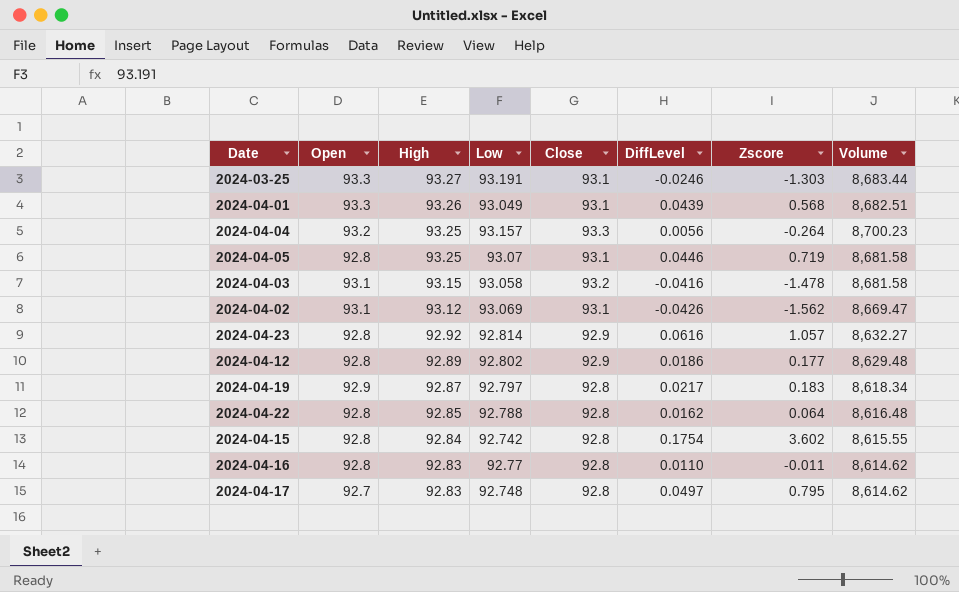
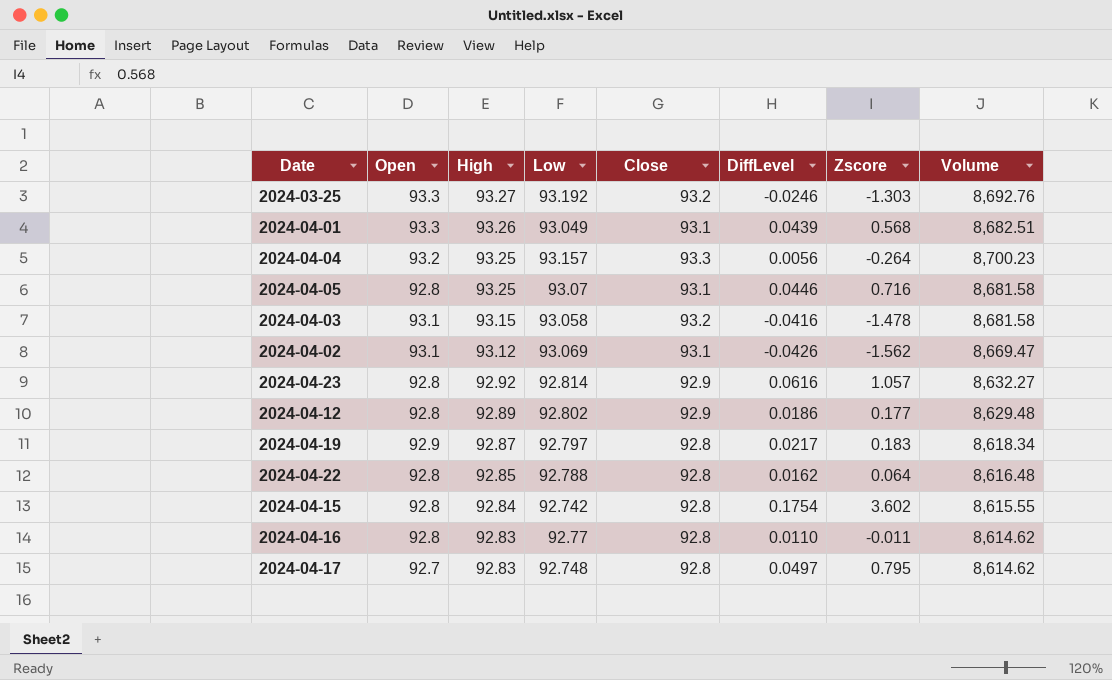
2024-03-25 | Low: 93.191 -> 93.192
2024-03-25 | Close: 93.1 -> 93.2
2024-03-25 | Volume: 8,683.44 -> 8,692.76
2024-04-05 | Zscore: 0.719 -> 0.716

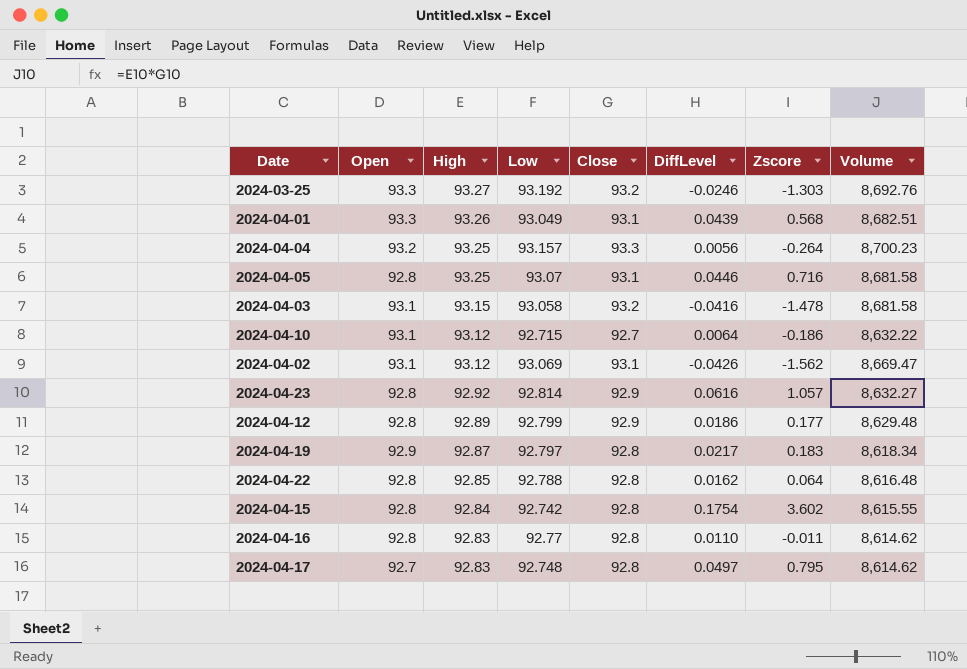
row 2024-04-10: none -> 93.1 | 93.12 | 92.715 | 92.7 | 0.0064 | -0.186 | 8,632.22
2024-04-12 | Low: 92.802 -> 92.799

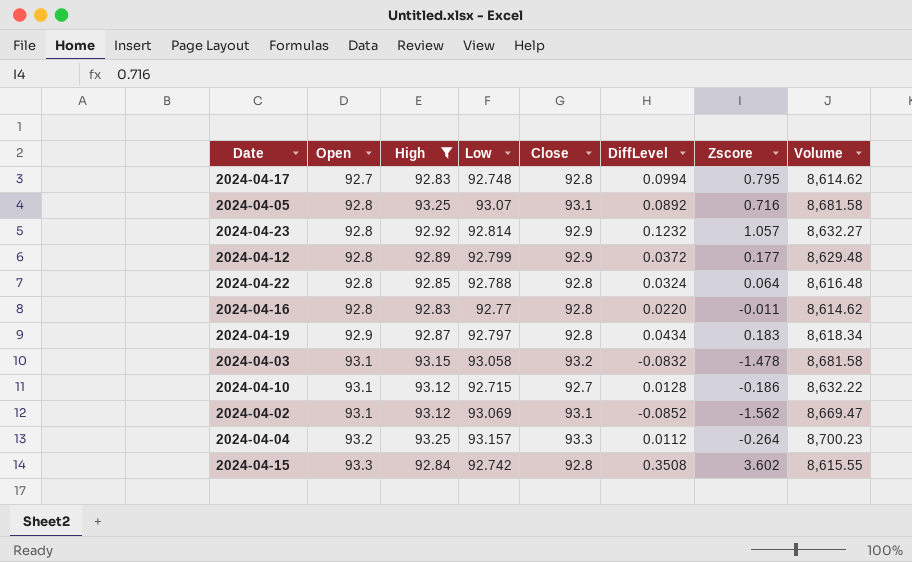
filter: none -> High <= 93.25
row order: High descending -> Open ascending
2024-04-17 | DiffLevel: 0.0497 -> 0.0994
2024-04-05 | DiffLevel: 0.0446 -> 0.0892
2024-04-23 | DiffLevel: 0.0616 -> 0.1232
2024-04-12 | DiffLevel: 0.0186 -> 0.0372
2024-04-22 | DiffLevel: 0.0162 -> 0.0324
2024-04-16 | DiffLevel: 0.0110 -> 0.0220
2024-04-19 | DiffLevel: 0.0217 -> 0.0434
2024-04-03 | DiffLevel: -0.0416 -> -0.0832
2024-04-10 | DiffLevel: 0.0064 -> 0.0128
2024-04-02 | DiffLevel: -0.0426 -> -0.0852
2024-04-04 | DiffLevel: 0.0056 -> 0.0112
2024-04-15 | Open: 92.8 -> 93.3
2024-04-15 | DiffLevel: 0.1754 -> 0.3508

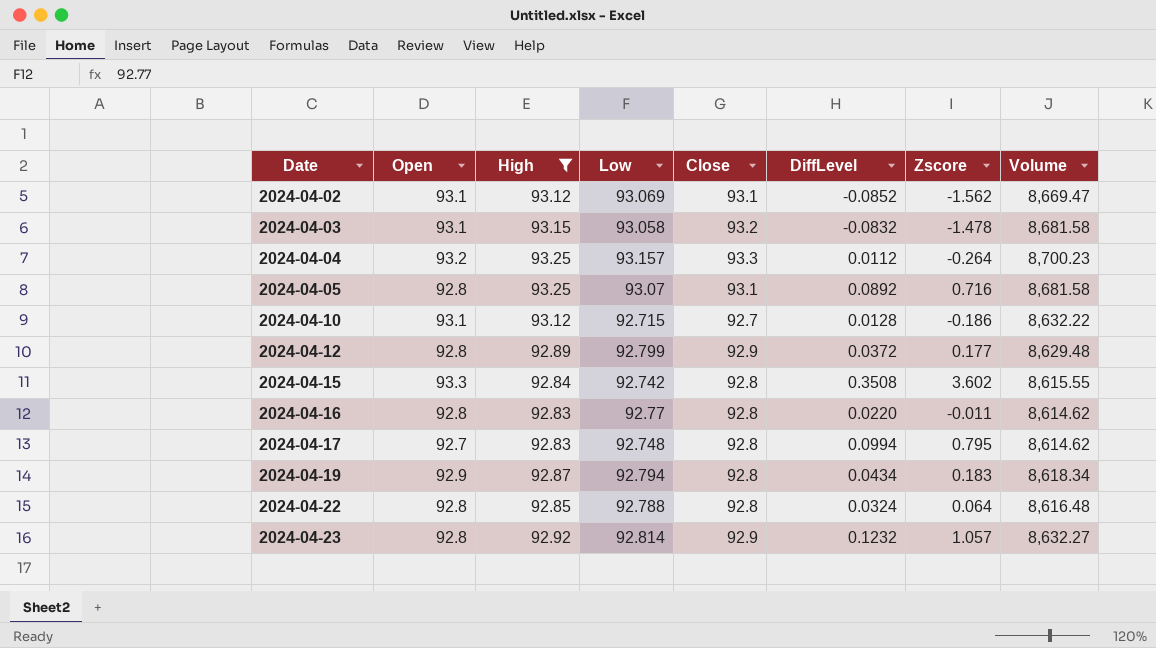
row order: Open ascending -> Date ascending
2024-04-19 | Low: 92.797 -> 92.794

